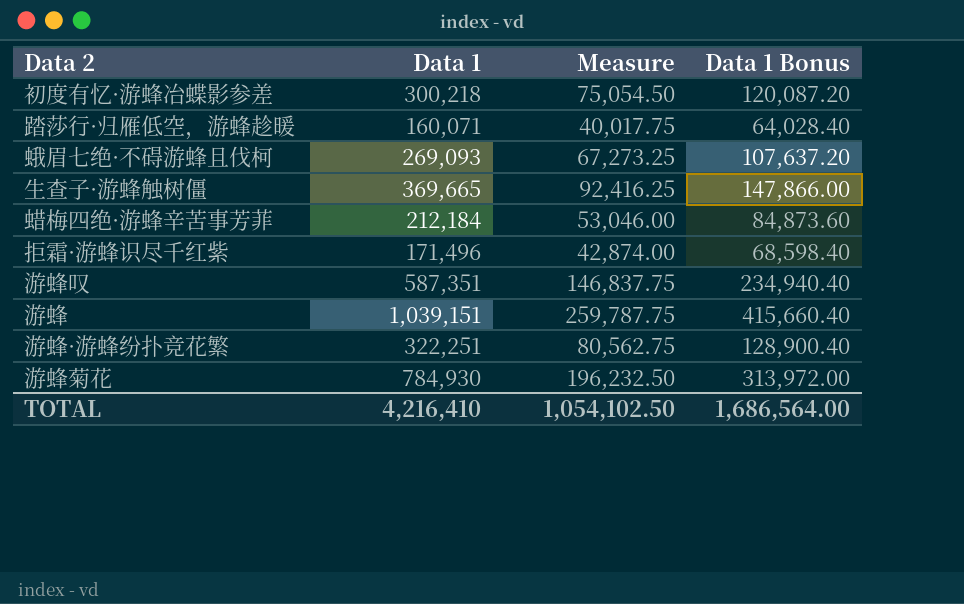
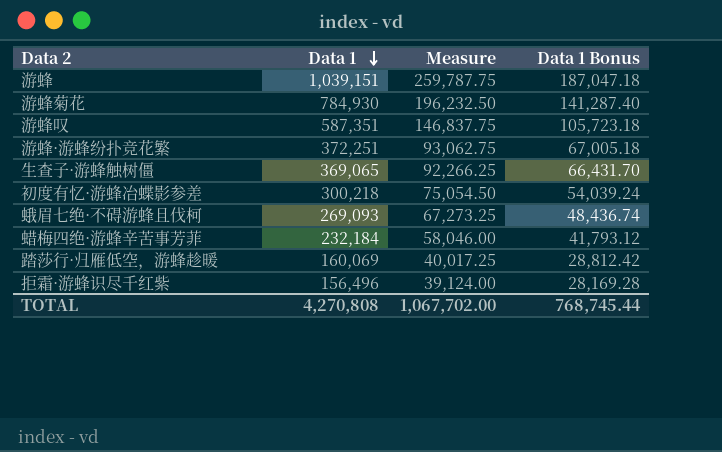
row order: none -> Data 1 descending
column Data 1 Bonus | formula: [Data 1] * 0.4 -> [Data 1] * 0.18
游蜂·游蜂纷扑竞花繁 | Data 1: 322,251 -> 372,251
游蜂·游蜂纷扑竞花繁 | Measure: 80,562.75 -> 93,062.75
生查子·游蜂触树僵 | Data 1: 369,665 -> 369,065
生查子·游蜂触树僵 | Measure: 92,416.25 -> 92,266.25
蜡梅四绝·游蜂辛苦事芳菲 | Data 1: 212,184 -> 232,184
蜡梅四绝·游蜂辛苦事芳菲 | Measure: 53,046.00 -> 58,046.00
踏莎行·归雁低空，游蜂趁暖 | Data 1: 160,071 -> 160,069
踏莎行·归雁低空，游蜂趁暖 | Measure: 40,017.75 -> 40,017.25
拒霜·游蜂识尽千红紫 | Data 1: 171,496 -> 156,496
拒霜·游蜂识尽千红紫 | Measure: 42,874.00 -> 39,124.00
TOTAL | Data 1: 4,216,410 -> 4,270,808
TOTAL | Measure: 1,054,102.50 -> 1,067,702.00
TOTAL | Data 1 Bonus: 1,686,564.00 -> 768,745.44

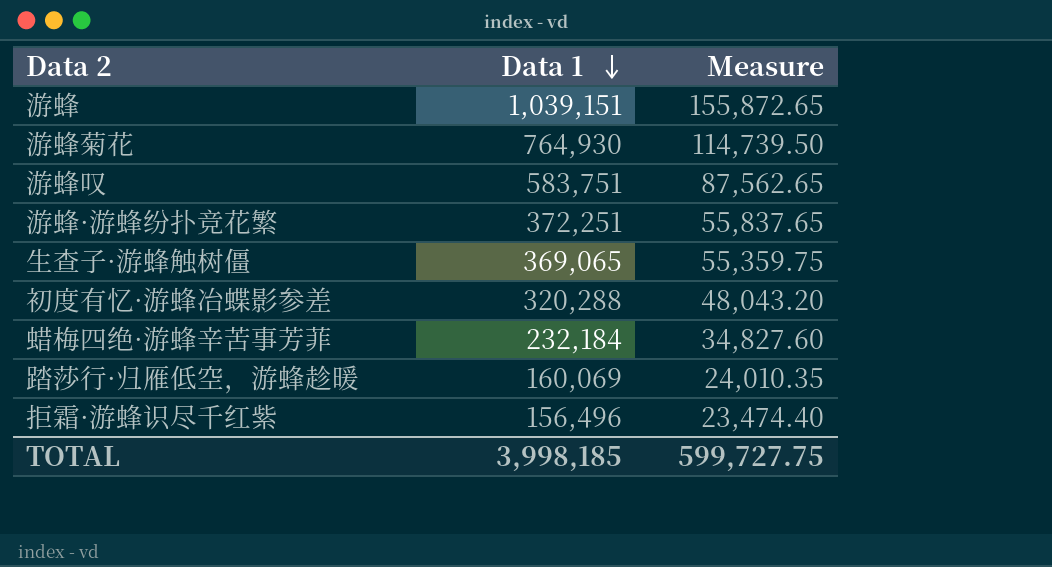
column Data 1 Bonus | formula: [Data 1] * 0.18 -> none
column Measure | formula: [Data 1] * 0.25 -> [Data 1] * 0.15
row 蛾眉七绝·不碍游蜂且伐柯: 269,093 | 67,273.25 | 48,436.74 -> none
游蜂菊花 | Data 1: 784,930 -> 764,930
游蜂叹 | Data 1: 587,351 -> 583,751
初度有忆·游蜂冶蝶影参差 | Data 1: 300,218 -> 320,288
TOTAL | Data 1: 4,270,808 -> 3,998,185
TOTAL | Measure: 1,067,702.00 -> 599,727.75

